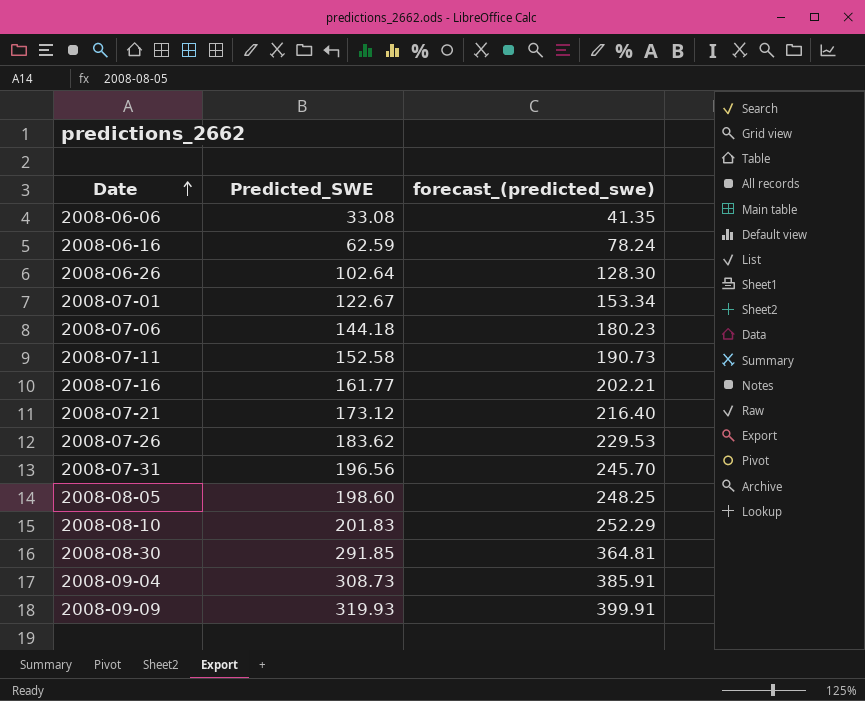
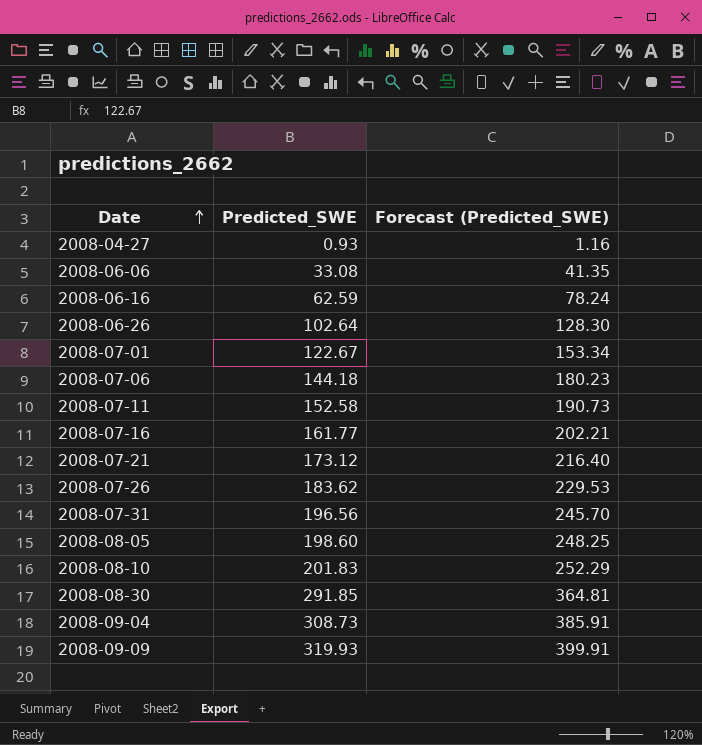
column name: forecast_(predicted_swe) -> Forecast (Predicted_SWE)
row 2008-04-27: none -> 0.93 | 1.16

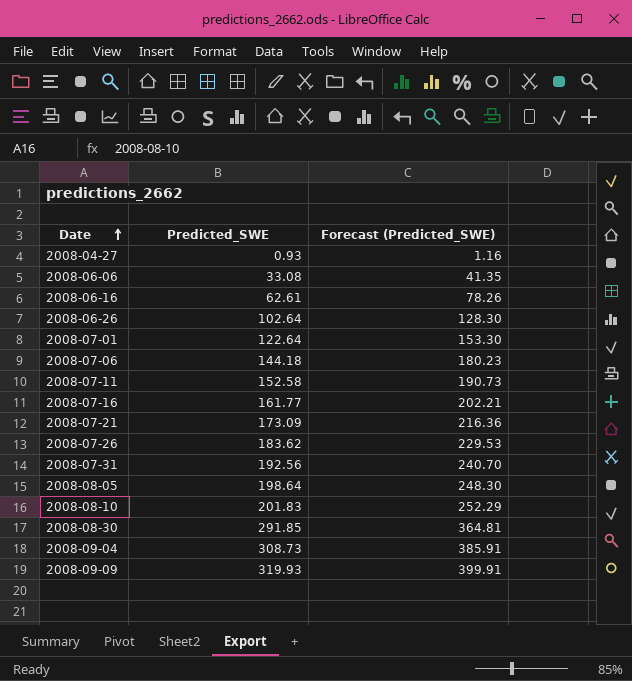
2008-06-16 | Predicted_SWE: 62.59 -> 62.61
2008-06-16 | Forecast (Predicted_SWE): 78.24 -> 78.26
2008-07-01 | Predicted_SWE: 122.67 -> 122.64
2008-07-01 | Forecast (Predicted_SWE): 153.34 -> 153.30
2008-07-21 | Predicted_SWE: 173.12 -> 173.09
2008-07-21 | Forecast (Predicted_SWE): 216.40 -> 216.36
2008-07-31 | Predicted_SWE: 196.56 -> 192.56
2008-07-31 | Forecast (Predicted_SWE): 245.70 -> 240.70
2008-08-05 | Predicted_SWE: 198.60 -> 198.64
2008-08-05 | Forecast (Predicted_SWE): 248.25 -> 248.30

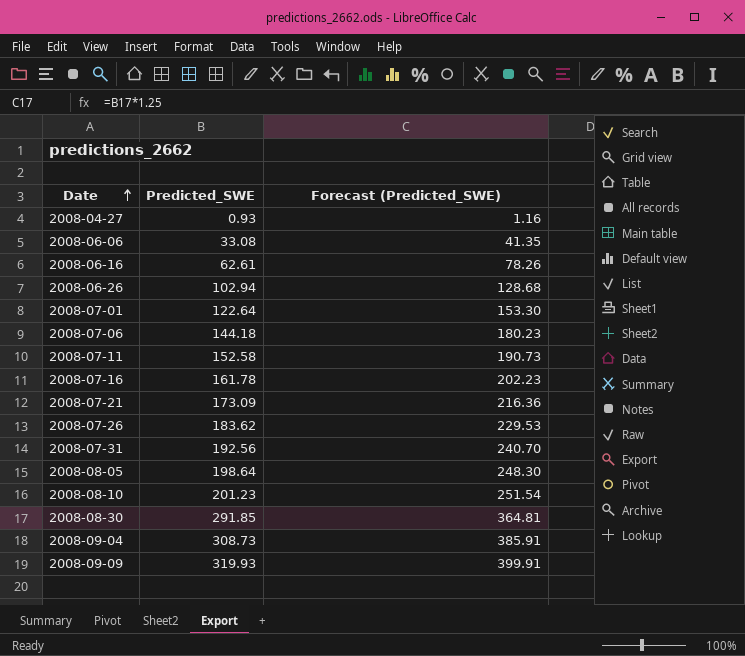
2008-06-26 | Predicted_SWE: 102.64 -> 102.94
2008-06-26 | Forecast (Predicted_SWE): 128.30 -> 128.68
2008-07-16 | Predicted_SWE: 161.77 -> 161.78
2008-07-16 | Forecast (Predicted_SWE): 202.21 -> 202.23
2008-08-10 | Predicted_SWE: 201.83 -> 201.23
2008-08-10 | Forecast (Predicted_SWE): 252.29 -> 251.54

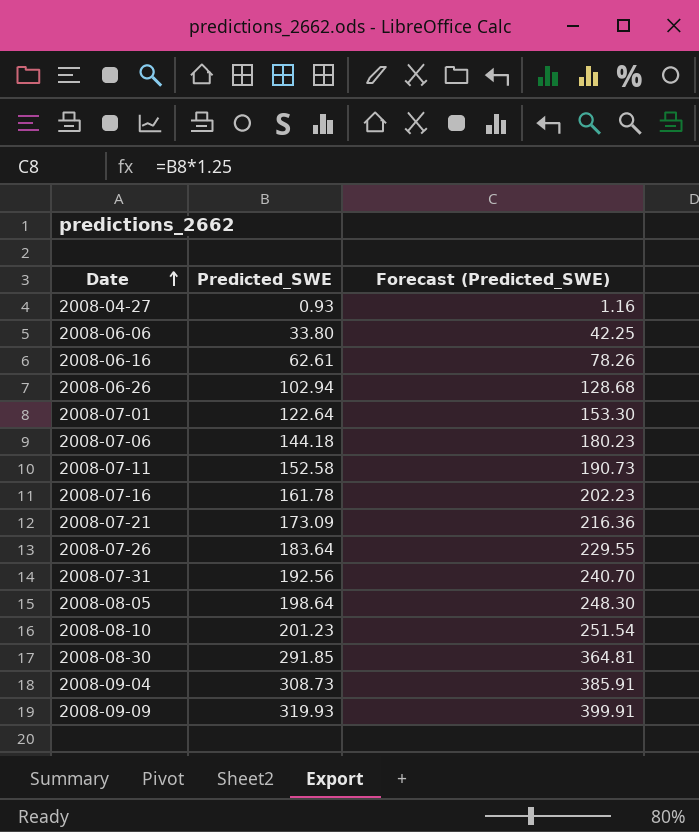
2008-06-06 | Predicted_SWE: 33.08 -> 33.80
2008-06-06 | Forecast (Predicted_SWE): 41.35 -> 42.25
2008-07-26 | Predicted_SWE: 183.62 -> 183.64
2008-07-26 | Forecast (Predicted_SWE): 229.53 -> 229.55

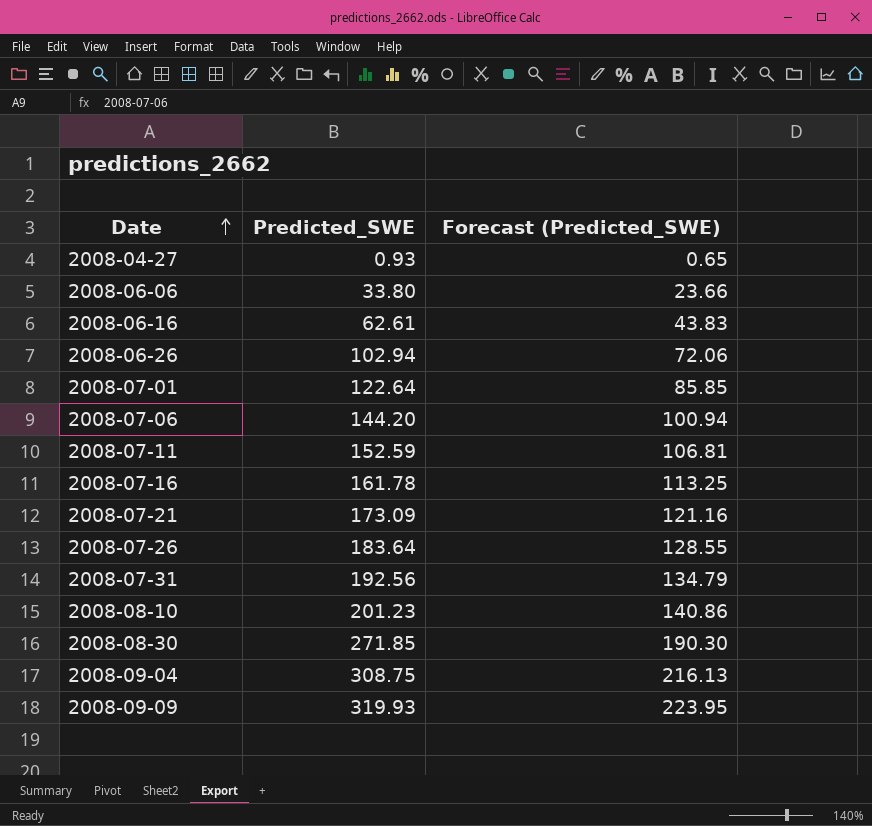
column Forecast (Predicted_SWE) | formula: [Predicted_SWE] * 1.25 -> [Predicted_SWE] * 0.7
row 2008-08-05: 198.64 | 248.30 -> none
2008-07-06 | Predicted_SWE: 144.18 -> 144.20
2008-07-11 | Predicted_SWE: 152.58 -> 152.59
2008-08-30 | Predicted_SWE: 291.85 -> 271.85
2008-09-04 | Predicted_SWE: 308.73 -> 308.75

